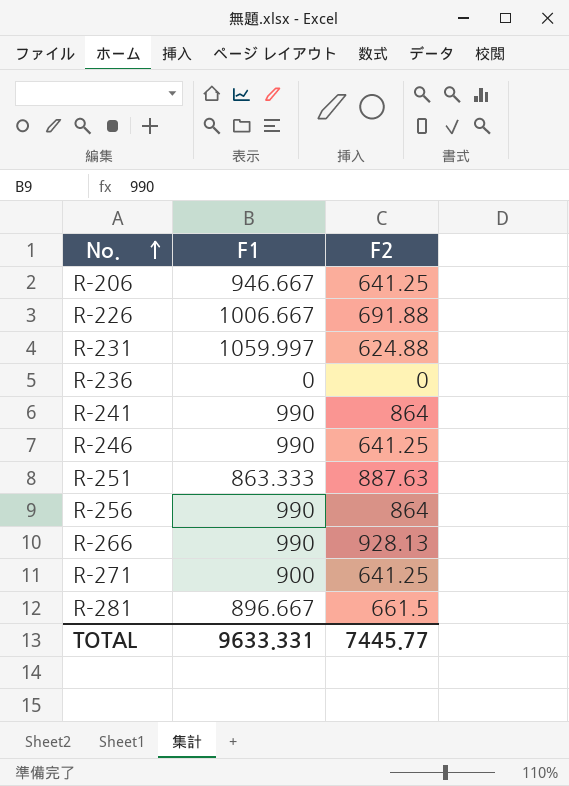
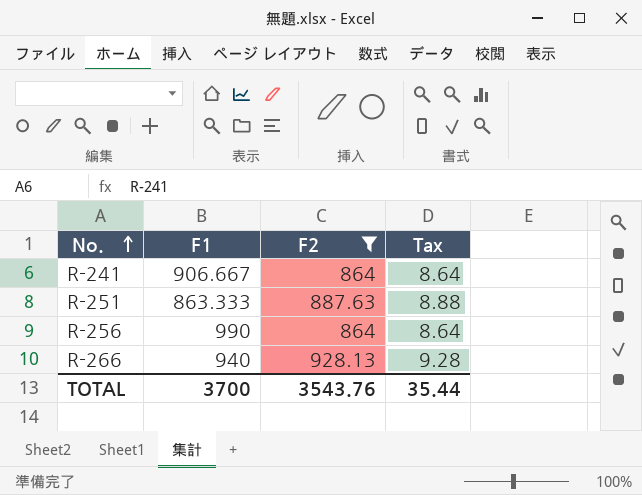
filter: none -> F2 >= 864
column Tax | formula: none -> [F2] * 0.01
R-241 | F1: 990 -> 906.667
R-266 | F1: 990 -> 940
TOTAL | F1: 9633.331 -> 3700
TOTAL | F2: 7445.77 -> 3543.76

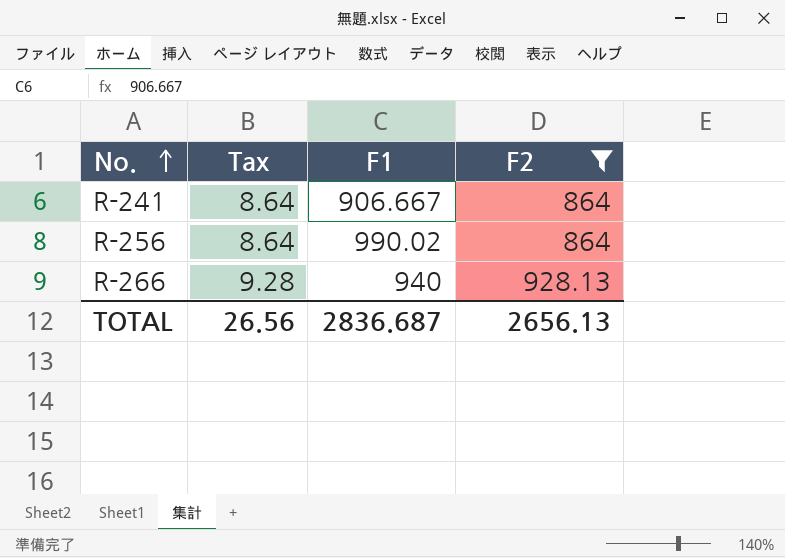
column Tax | position: 4 -> 2
row R-251: 863.333 | 887.63 | 8.88 -> none
R-256 | F1: 990 -> 990.02
TOTAL | Tax: 35.44 -> 26.56
TOTAL | F1: 3700 -> 2836.687
TOTAL | F2: 3543.76 -> 2656.13

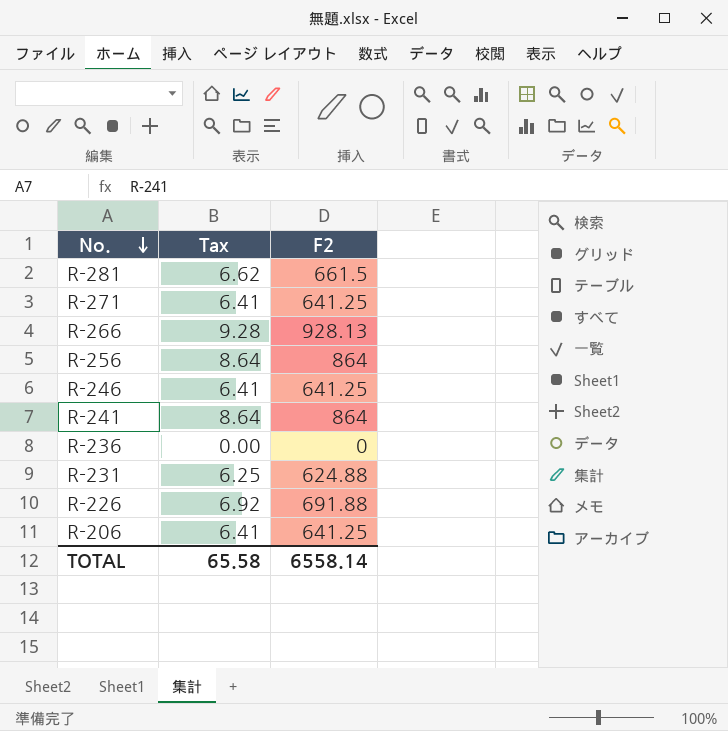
filter: F2 >= 864 -> none
row order: No. ascending -> No. descending
column F1 | position: 3 -> none
TOTAL | Tax: 26.56 -> 65.58
TOTAL | F2: 2656.13 -> 6558.14

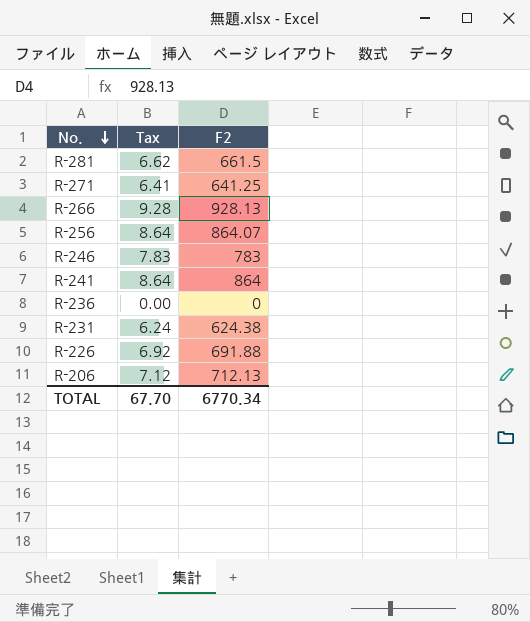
R-256 | F2: 864 -> 864.07
R-246 | Tax: 6.41 -> 7.83
R-246 | F2: 641.25 -> 783
R-231 | Tax: 6.25 -> 6.24
R-231 | F2: 624.88 -> 624.38
R-206 | Tax: 6.41 -> 7.12
R-206 | F2: 641.25 -> 712.13
TOTAL | Tax: 65.58 -> 67.70
TOTAL | F2: 6558.14 -> 6770.34

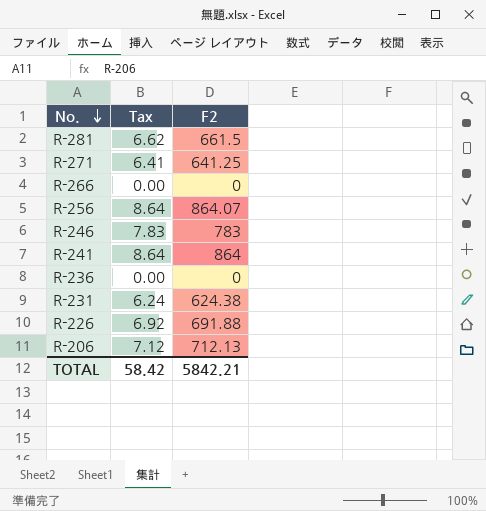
R-266 | Tax: 9.28 -> 0.00
R-266 | F2: 928.13 -> 0
TOTAL | Tax: 67.70 -> 58.42
TOTAL | F2: 6770.34 -> 5842.21

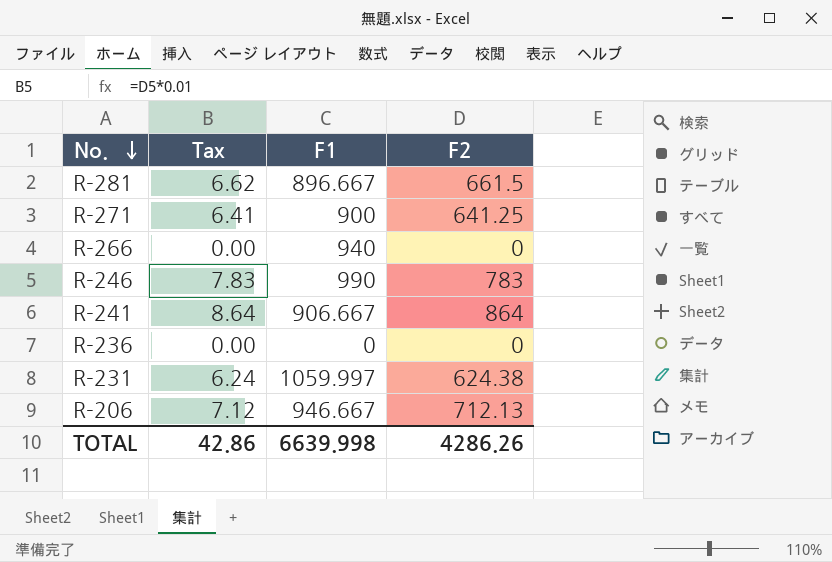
column F1 | position: none -> 3
row R-256: 8.64 | 864.07 -> none
row R-226: 6.92 | 691.88 -> none
TOTAL | Tax: 58.42 -> 42.86
TOTAL | F2: 5842.21 -> 4286.26

